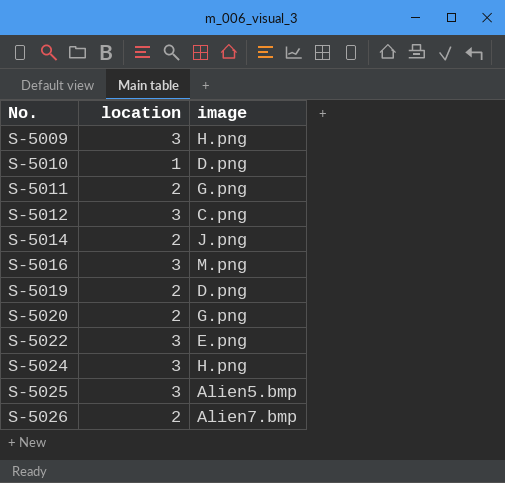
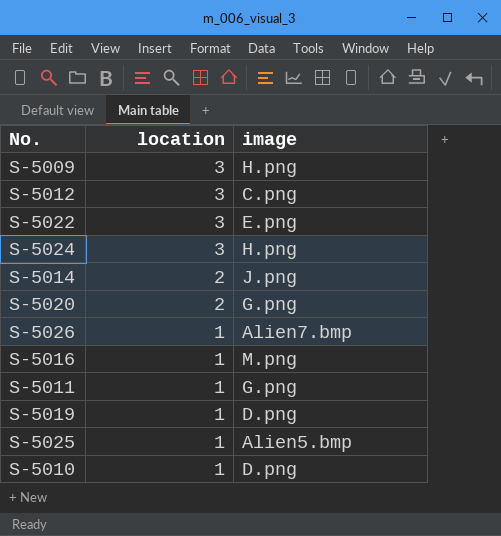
row order: No. ascending -> location descending
S-5026 | location: 2 -> 1
S-5016 | location: 3 -> 1
S-5011 | location: 2 -> 1
S-5019 | location: 2 -> 1
S-5025 | location: 3 -> 1

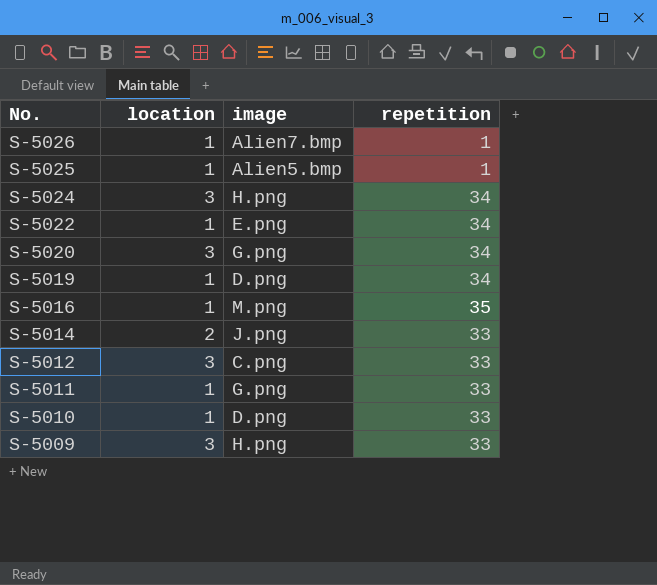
row order: location descending -> No. descending
column repetition | position: none -> 4
S-5022 | location: 3 -> 1
S-5020 | location: 2 -> 3

